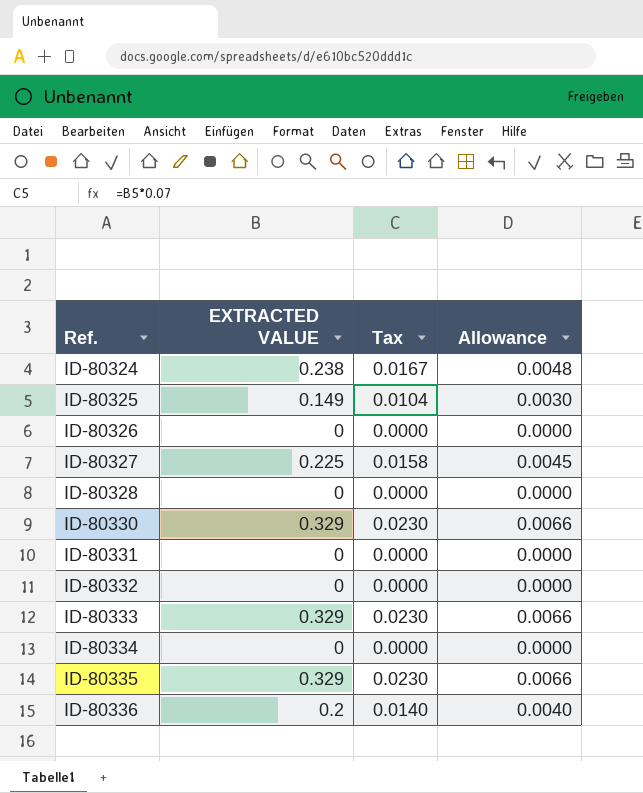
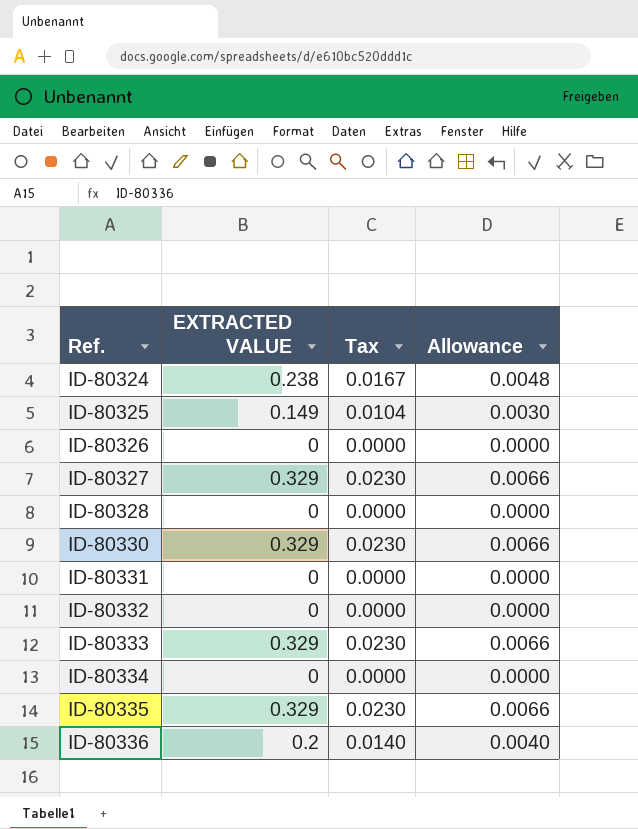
ID-80327 | EXTRACTED VALUE: 0.225 -> 0.329
ID-80327 | Tax: 0.0158 -> 0.0230
ID-80327 | Allowance: 0.0045 -> 0.0066

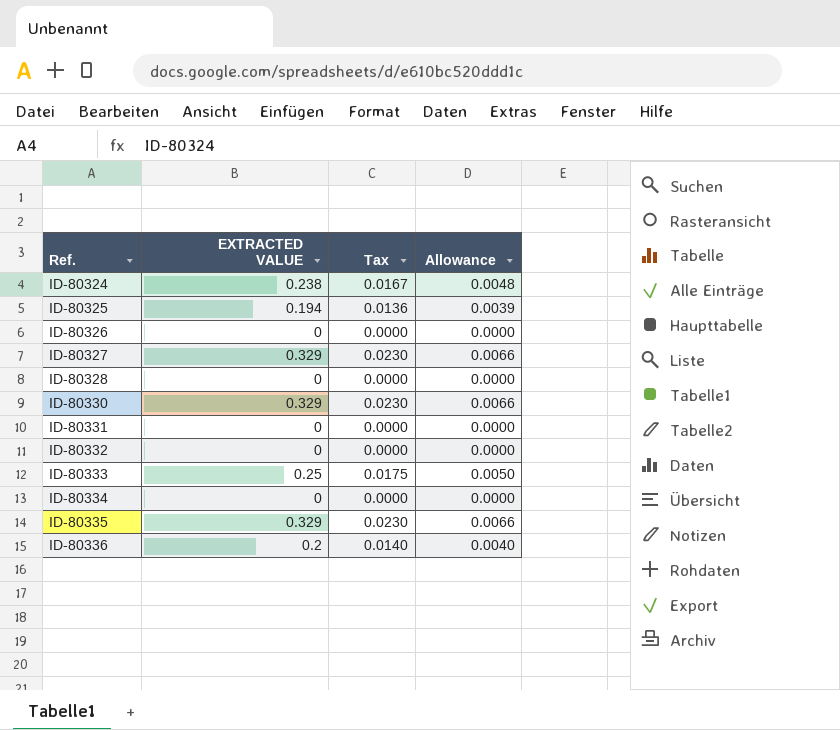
ID-80325 | EXTRACTED VALUE: 0.149 -> 0.194
ID-80325 | Tax: 0.0104 -> 0.0136
ID-80325 | Allowance: 0.0030 -> 0.0039
ID-80333 | EXTRACTED VALUE: 0.329 -> 0.25
ID-80333 | Tax: 0.0230 -> 0.0175
ID-80333 | Allowance: 0.0066 -> 0.0050

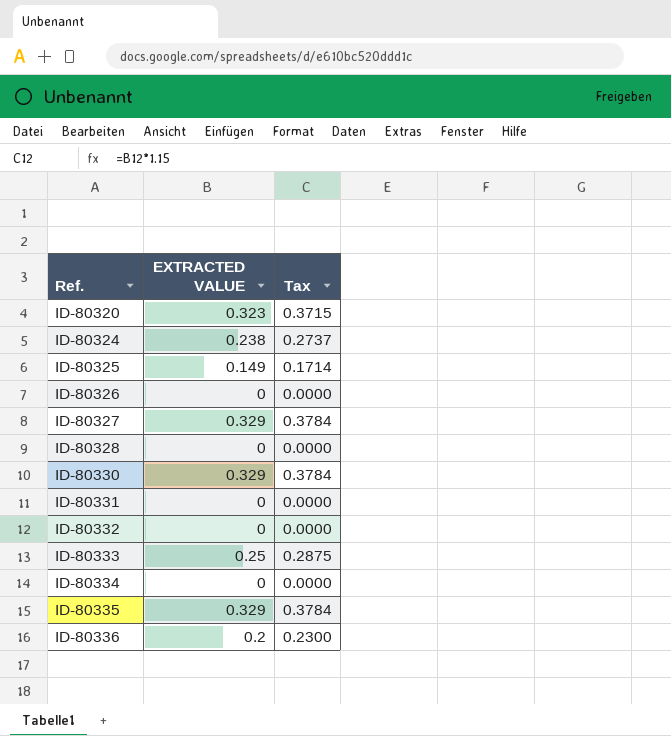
column Allowance | formula: [EXTRACTED VALUE] * 0.02 -> none
column Tax | formula: [EXTRACTED VALUE] * 0.07 -> [EXTRACTED VALUE] * 1.15
row ID-80320: none -> 0.323 | 0.3715
ID-80325 | EXTRACTED VALUE: 0.194 -> 0.149

